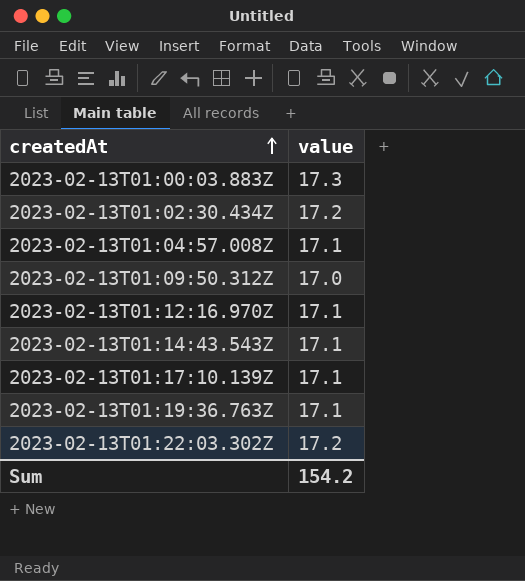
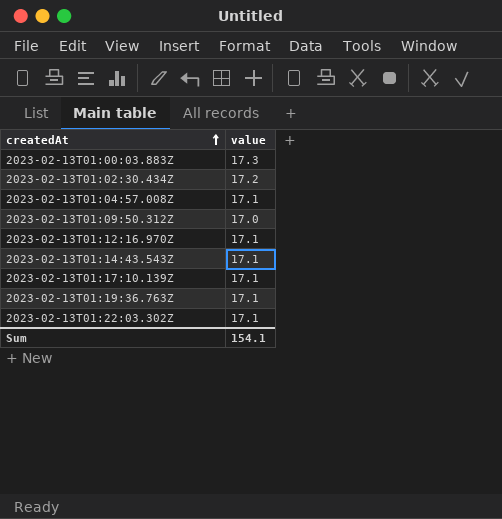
2023-02-13T01:22:03.302Z | value: 17.2 -> 17.1
Sum | value: 154.2 -> 154.1

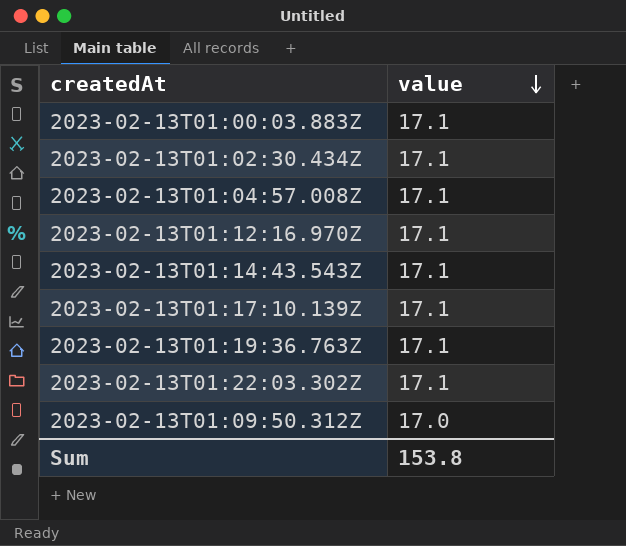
row order: createdAt ascending -> value descending
2023-02-13T01:00:03.883Z | value: 17.3 -> 17.1
2023-02-13T01:02:30.434Z | value: 17.2 -> 17.1
Sum | value: 154.1 -> 153.8

